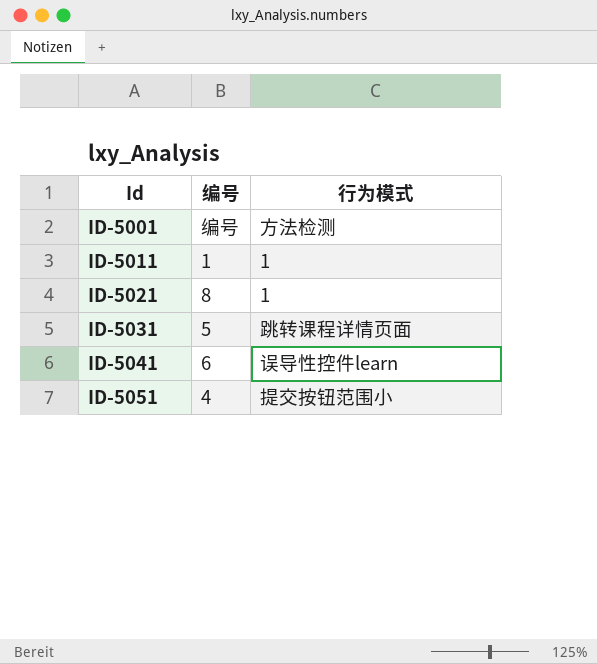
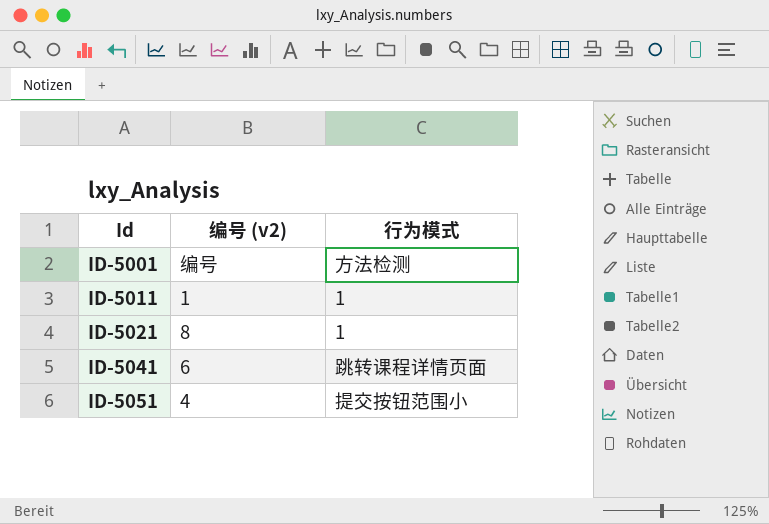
column name: 编号 -> 编号 (v2)
row ID-5031: 5 | 跳转课程详情页面 -> none
ID-5041 | 行为模式: 误导性控件learn -> 跳转课程详情页面

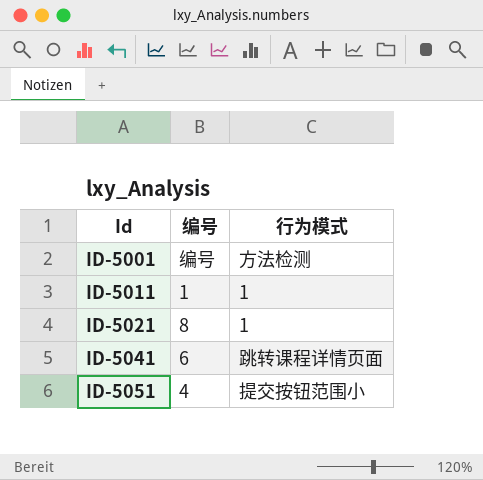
column name: 编号 (v2) -> 编号

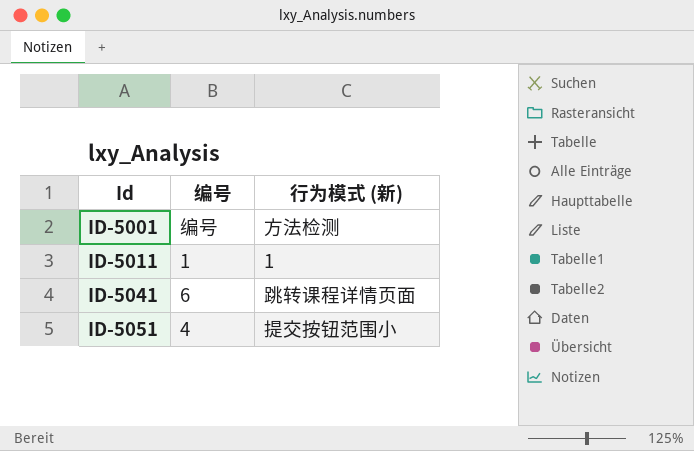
column name: 行为模式 -> 行为模式 (新)
row ID-5021: 8 | 1 -> none

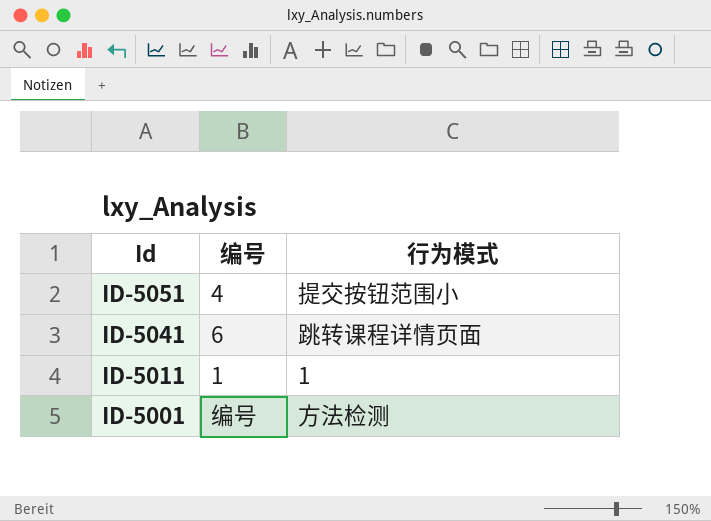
row order: Id ascending -> Id descending
column name: 行为模式 (新) -> 行为模式

